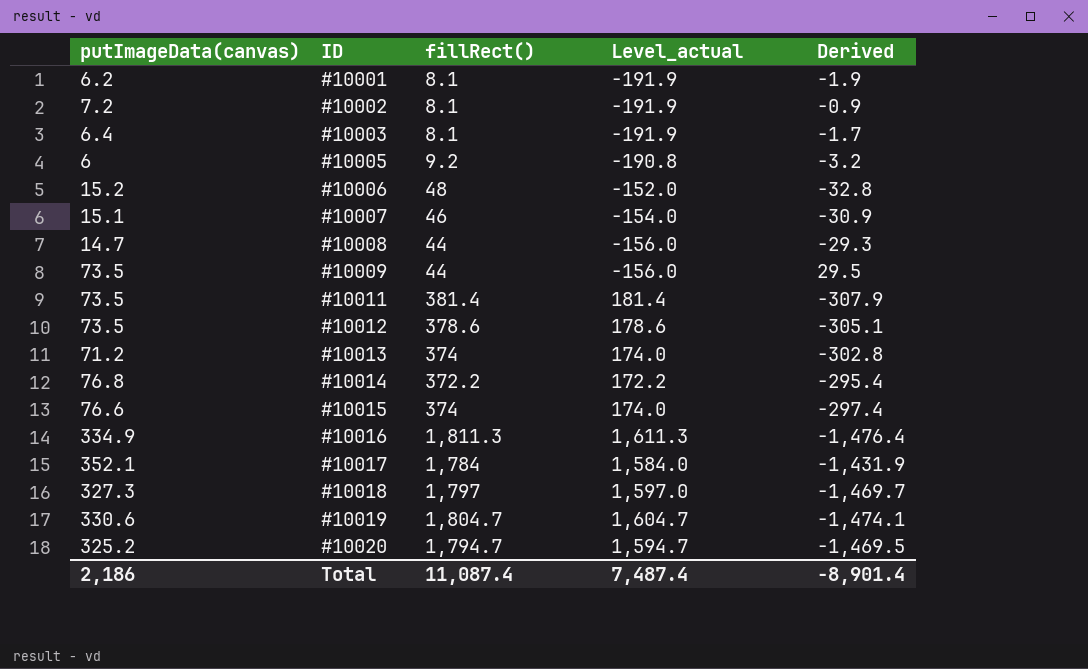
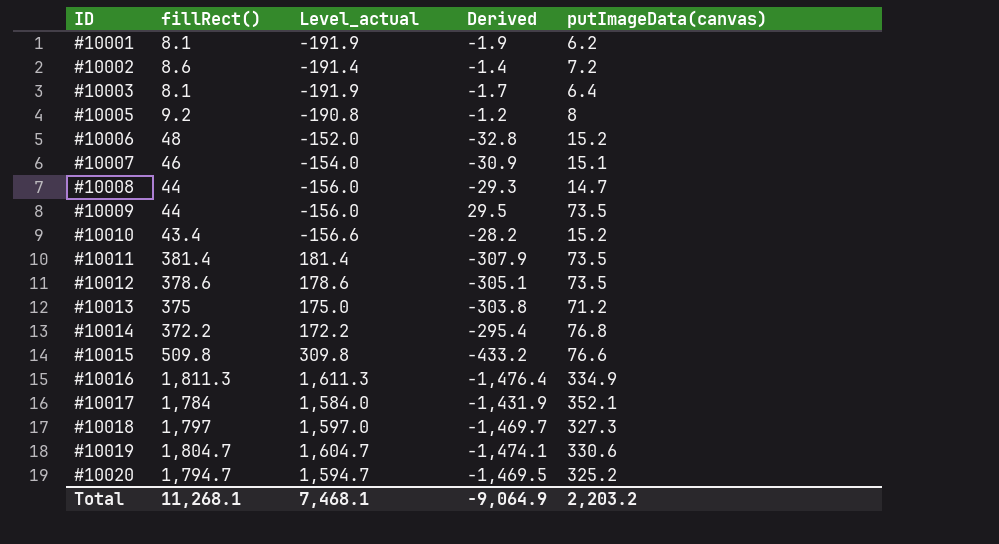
column putImageData(canvas) | position: 1 -> 5
#10002 | fillRect(): 8.1 -> 8.6
#10002 | Level_actual: -191.9 -> -191.4
#10002 | Derived: -0.9 -> -1.4
#10005 | Derived: -3.2 -> -1.2
#10005 | putImageData(canvas): 6 -> 8
row #10010: none -> 43.4 | -156.6 | -28.2 | 15.2
#10013 | fillRect(): 374 -> 375
#10013 | Level_actual: 174.0 -> 175.0
#10013 | Derived: -302.8 -> -303.8
#10015 | fillRect(): 374 -> 509.8
#10015 | Level_actual: 174.0 -> 309.8
#10015 | Derived: -297.4 -> -433.2
Total | fillRect(): 11,087.4 -> 11,268.1
Total | Level_actual: 7,487.4 -> 7,468.1
Total | Derived: -8,901.4 -> -9,064.9
Total | putImageData(canvas): 2,186 -> 2,203.2

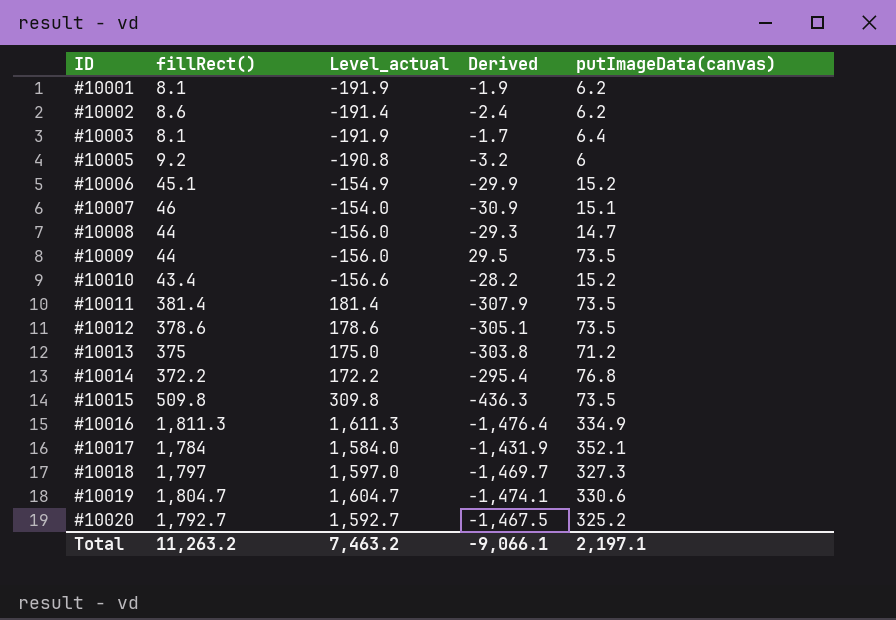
#10002 | Derived: -1.4 -> -2.4
#10002 | putImageData(canvas): 7.2 -> 6.2
#10005 | Derived: -1.2 -> -3.2
#10005 | putImageData(canvas): 8 -> 6
#10006 | fillRect(): 48 -> 45.1
#10006 | Level_actual: -152.0 -> -154.9
#10006 | Derived: -32.8 -> -29.9
#10015 | Derived: -433.2 -> -436.3
#10015 | putImageData(canvas): 76.6 -> 73.5
#10020 | fillRect(): 1,794.7 -> 1,792.7
#10020 | Level_actual: 1,594.7 -> 1,592.7
#10020 | Derived: -1,469.5 -> -1,467.5
Total | fillRect(): 11,268.1 -> 11,263.2
Total | Level_actual: 7,468.1 -> 7,463.2
Total | Derived: -9,064.9 -> -9,066.1
Total | putImageData(canvas): 2,203.2 -> 2,197.1

